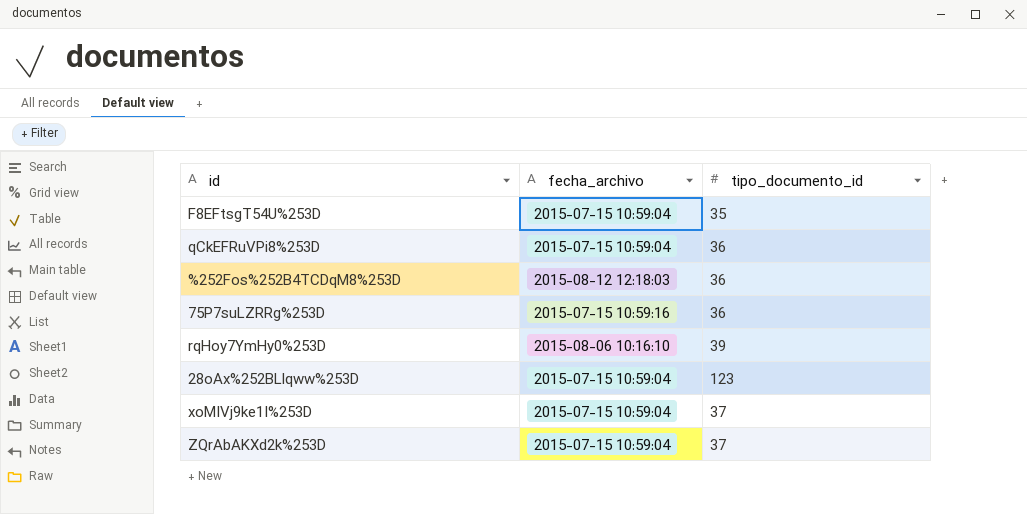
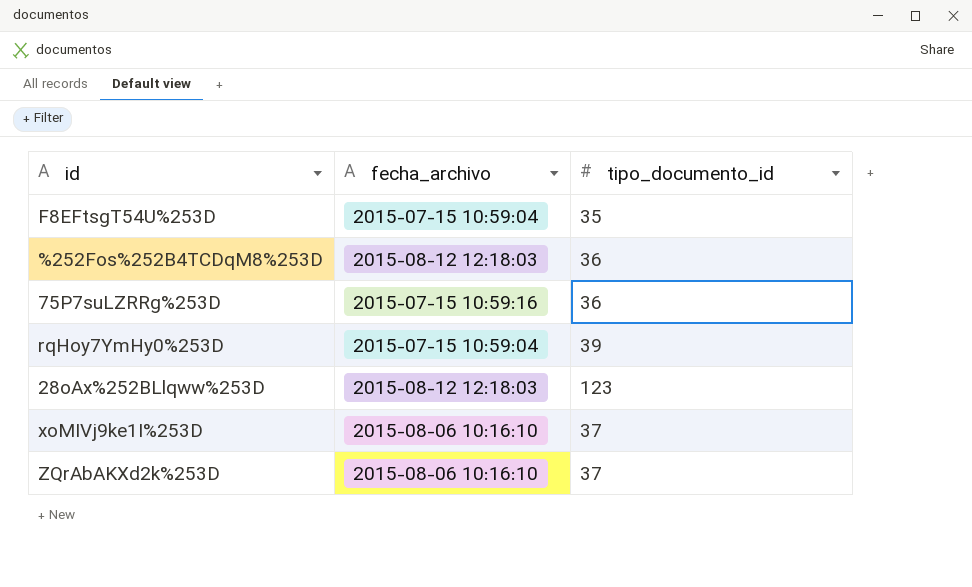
row qCkEFRuVPi8%253D: 2015-07-15 10:59:04 | 36 -> none
rqHoy7YmHy0%253D | fecha_archivo: 2015-08-06 10:16:10 -> 2015-07-15 10:59:04
28oAx%252BLlqww%253D | fecha_archivo: 2015-07-15 10:59:04 -> 2015-08-12 12:18:03
xoMIVj9ke1I%253D | fecha_archivo: 2015-07-15 10:59:04 -> 2015-08-06 10:16:10
ZQrAbAKXd2k%253D | fecha_archivo: 2015-07-15 10:59:04 -> 2015-08-06 10:16:10

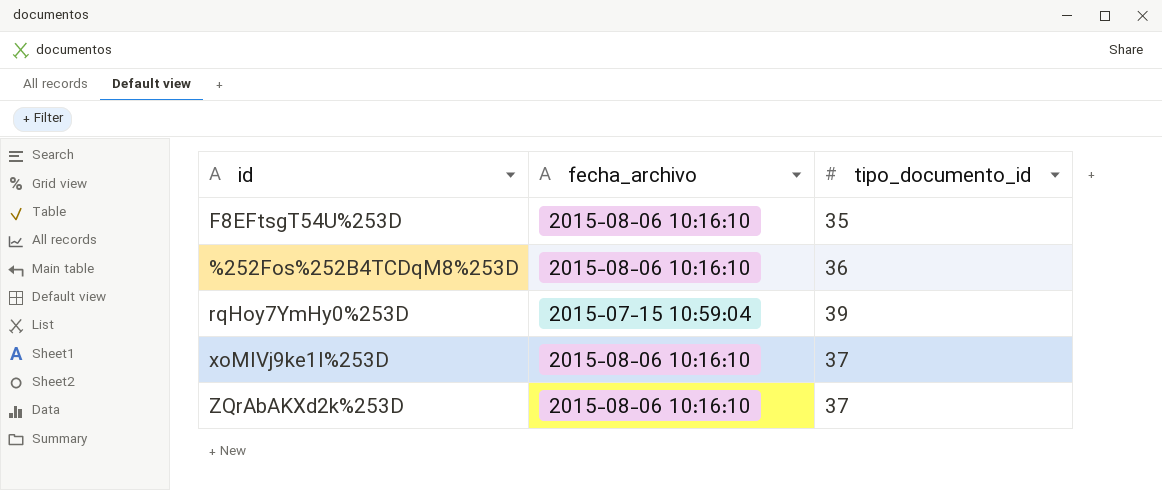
row 75P7suLZRRg%253D: 2015-07-15 10:59:16 | 36 -> none
row 28oAx%252BLlqww%253D: 2015-08-12 12:18:03 | 123 -> none
F8EFtsgT54U%253D | fecha_archivo: 2015-07-15 10:59:04 -> 2015-08-06 10:16:10
%252Fos%252B4TCDqM8%253D | fecha_archivo: 2015-08-12 12:18:03 -> 2015-08-06 10:16:10

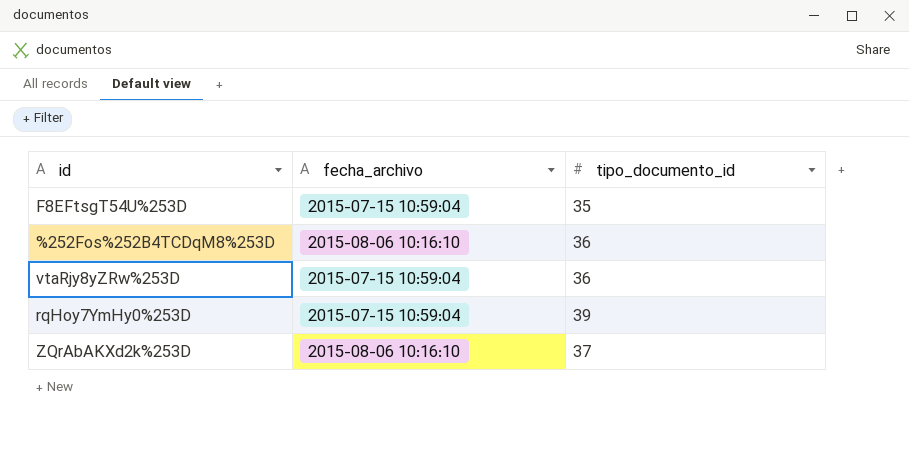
row xoMIVj9ke1I%253D: 2015-08-06 10:16:10 | 37 -> none
F8EFtsgT54U%253D | fecha_archivo: 2015-08-06 10:16:10 -> 2015-07-15 10:59:04
row vtaRjy8yZRw%253D: none -> 2015-07-15 10:59:04 | 36

